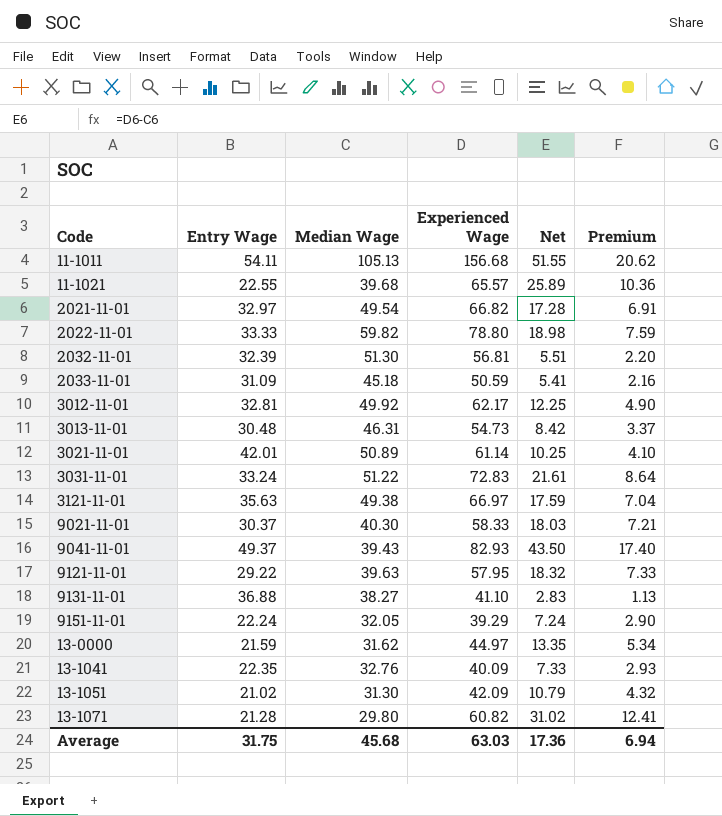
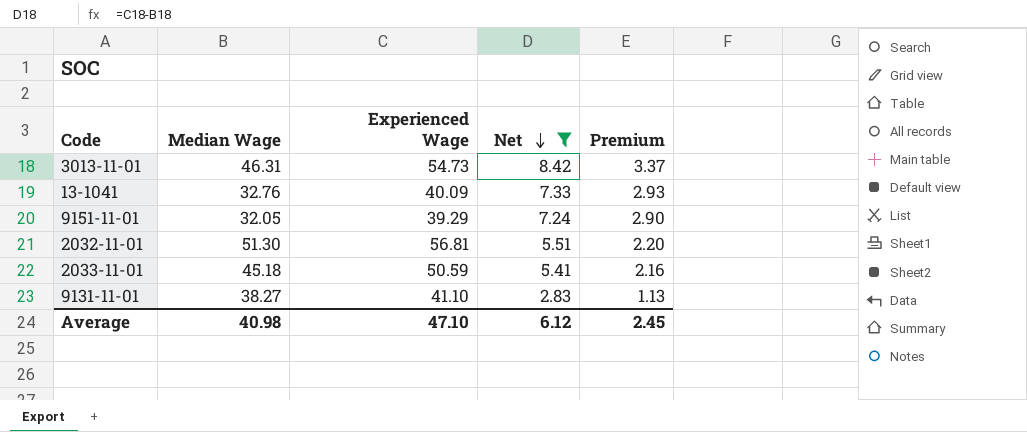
filter: none -> Net <= 8.42
row order: none -> Net descending
column Entry Wage | position: 2 -> none
Average | Median Wage: 45.68 -> 40.98
Average | Experienced Wage: 63.03 -> 47.10
Average | Net: 17.36 -> 6.12
Average | Premium: 6.94 -> 2.45

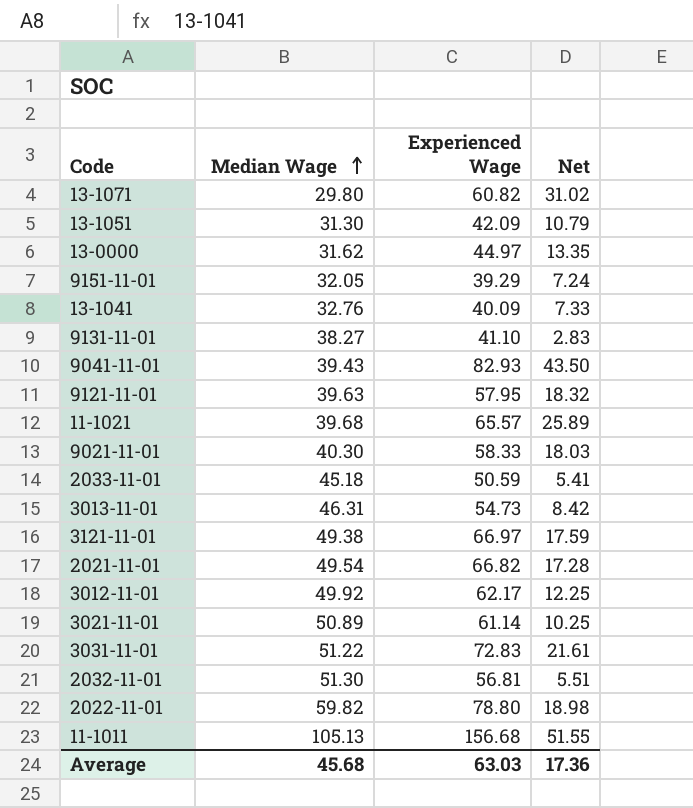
filter: Net <= 8.42 -> none
row order: Net descending -> Median Wage ascending
column Premium | formula: [Net] * 0.4 -> none
Average | Median Wage: 40.98 -> 45.68
Average | Experienced Wage: 47.10 -> 63.03
Average | Net: 6.12 -> 17.36

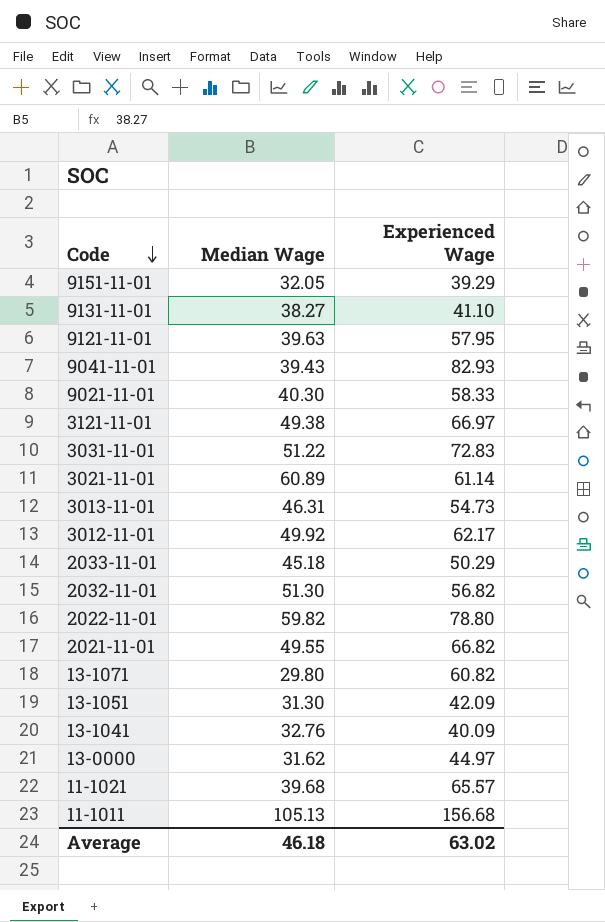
row order: Median Wage ascending -> Code descending
column Net | formula: [Experienced Wage] - [Median Wage] -> none
3021-11-01 | Median Wage: 50.89 -> 60.89
2033-11-01 | Experienced Wage: 50.59 -> 50.29
2032-11-01 | Experienced Wage: 56.81 -> 56.82
2021-11-01 | Median Wage: 49.54 -> 49.55
Average | Median Wage: 45.68 -> 46.18
Average | Experienced Wage: 63.03 -> 63.02

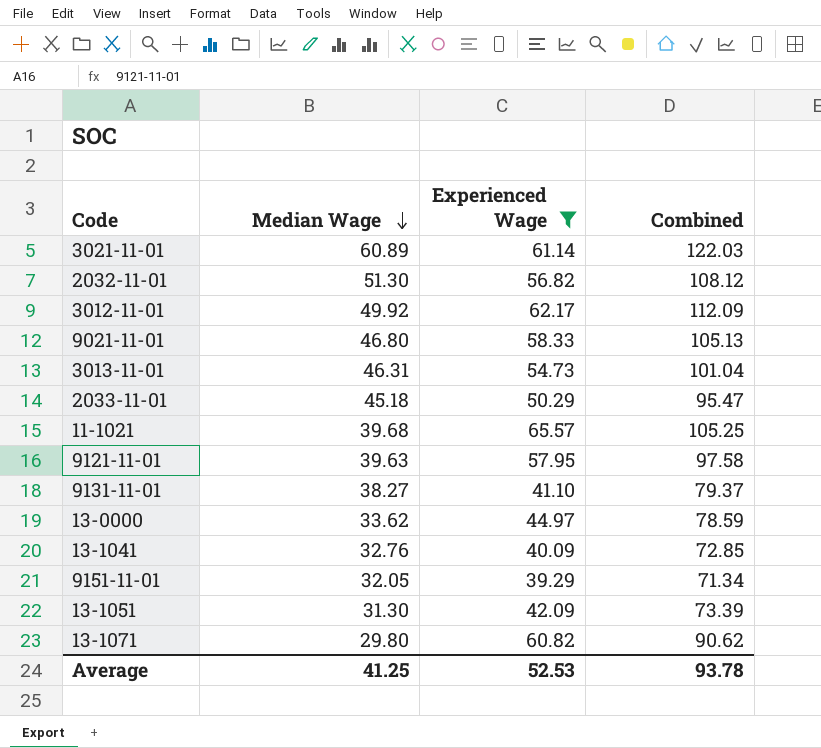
filter: none -> Experienced Wage <= 65.57
row order: Code descending -> Median Wage descending
column Combined | formula: none -> [Median Wage] + [Experienced Wage]
9021-11-01 | Median Wage: 40.30 -> 46.80
13-0000 | Median Wage: 31.62 -> 33.62
Average | Median Wage: 46.18 -> 41.25
Average | Experienced Wage: 63.02 -> 52.53

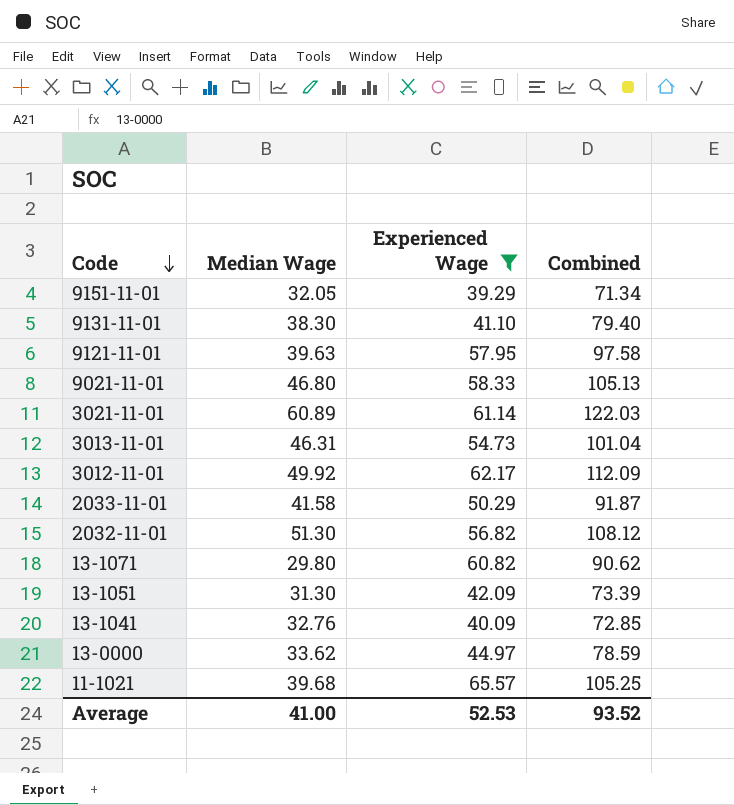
row order: Median Wage descending -> Code descending
9131-11-01 | Median Wage: 38.27 -> 38.30
9131-11-01 | Combined: 79.37 -> 79.40
2033-11-01 | Median Wage: 45.18 -> 41.58
2033-11-01 | Combined: 95.47 -> 91.87
Average | Median Wage: 41.25 -> 41.00
Average | Combined: 93.78 -> 93.52

